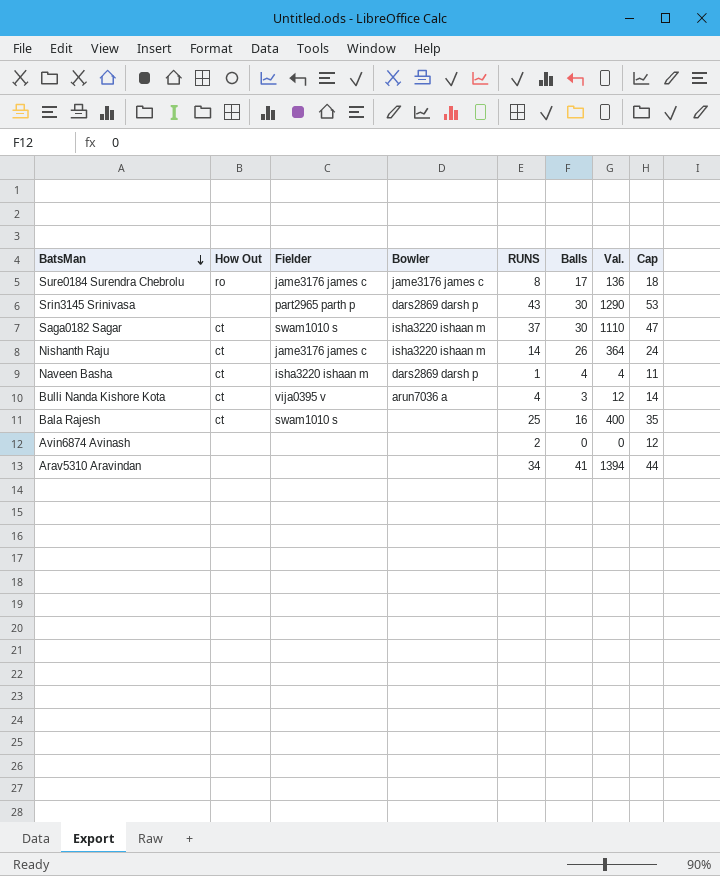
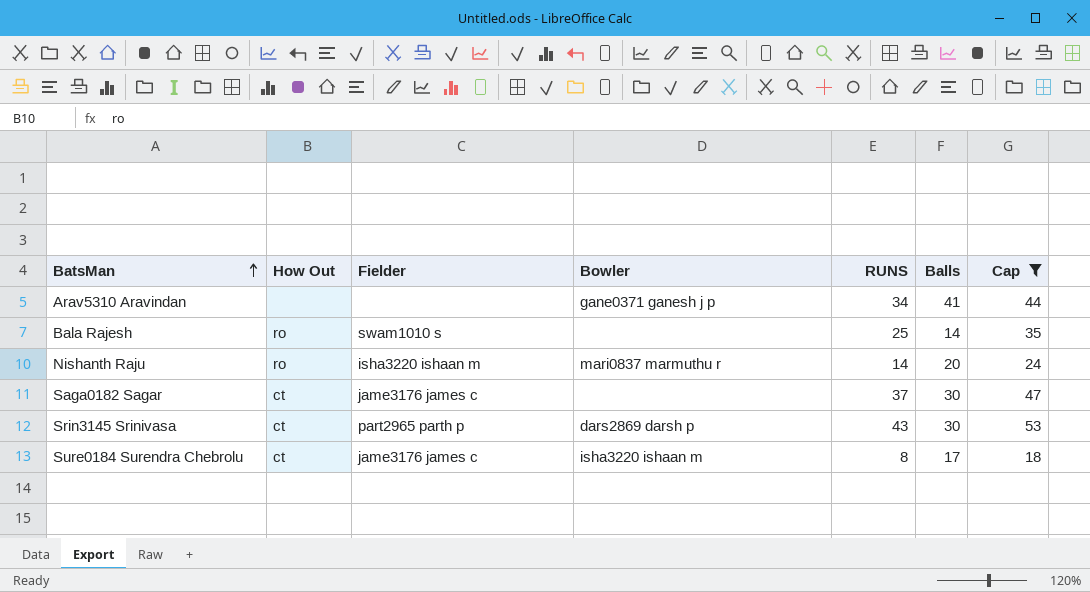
filter: none -> Cap >= 18
row order: BatsMan descending -> BatsMan ascending
column Val. | formula: [RUNS] * [Balls] -> none
Arav5310 Aravindan | Bowler: none -> gane0371 ganesh j p
Bala Rajesh | How Out: ct -> ro
Bala Rajesh | Balls: 16 -> 14
Nishanth Raju | How Out: ct -> ro
Nishanth Raju | Fielder: jame3176 james c -> isha3220 ishaan m
Nishanth Raju | Bowler: isha3220 ishaan m -> mari0837 marmuthu r
Nishanth Raju | Balls: 26 -> 20
Saga0182 Sagar | Fielder: swam1010 s -> jame3176 james c
Saga0182 Sagar | Bowler: isha3220 ishaan m -> none
Srin3145 Srinivasa | How Out: none -> ct
Sure0184 Surendra Chebrolu | How Out: ro -> ct
Sure0184 Surendra Chebrolu | Bowler: jame3176 james c -> isha3220 ishaan m

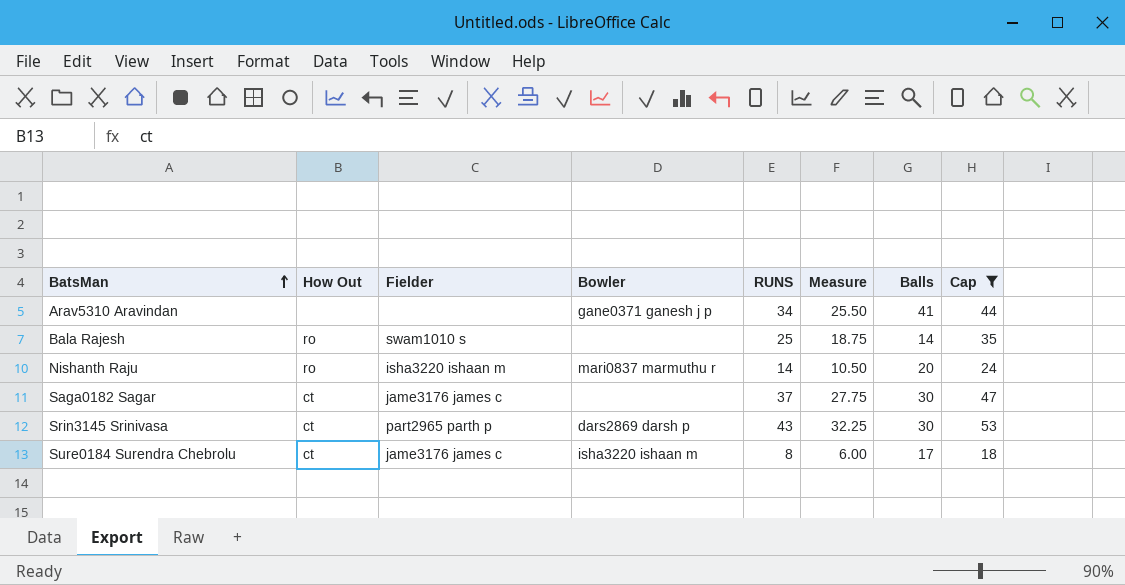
column Measure | formula: none -> [RUNS] * 0.75

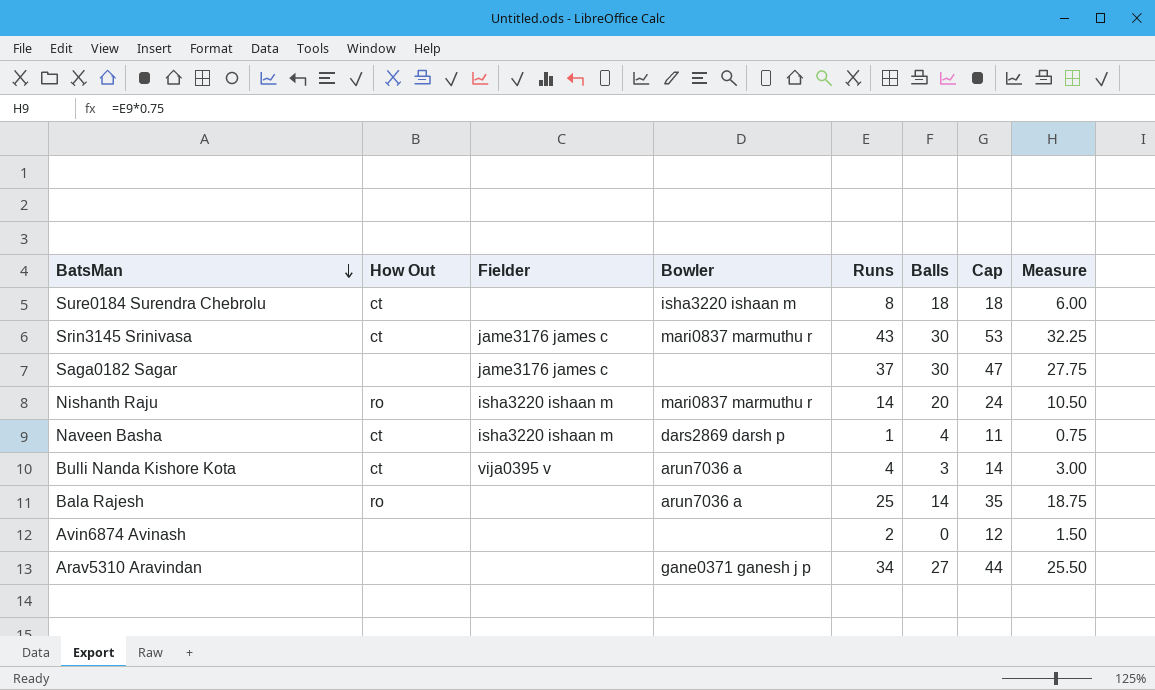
filter: Cap >= 18 -> none
row order: BatsMan ascending -> BatsMan descending
column name: RUNS -> Runs
column Measure | position: 6 -> 8
Sure0184 Surendra Chebrolu | Fielder: jame3176 james c -> none
Sure0184 Surendra Chebrolu | Balls: 17 -> 18
Srin3145 Srinivasa | Fielder: part2965 parth p -> jame3176 james c
Srin3145 Srinivasa | Bowler: dars2869 darsh p -> mari0837 marmuthu r
Saga0182 Sagar | How Out: ct -> none
Bala Rajesh | Fielder: swam1010 s -> none
Bala Rajesh | Bowler: none -> arun7036 a
Arav5310 Aravindan | Balls: 41 -> 27

